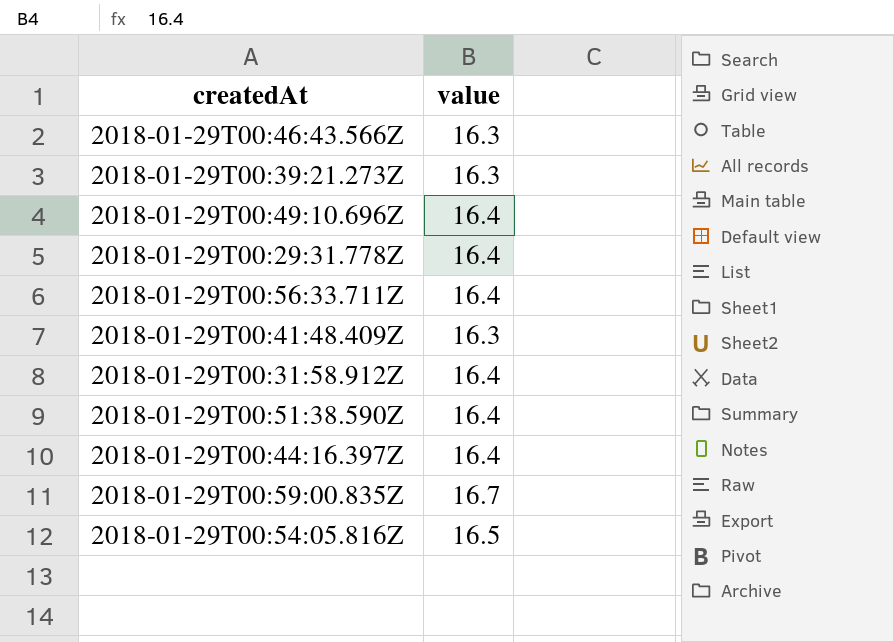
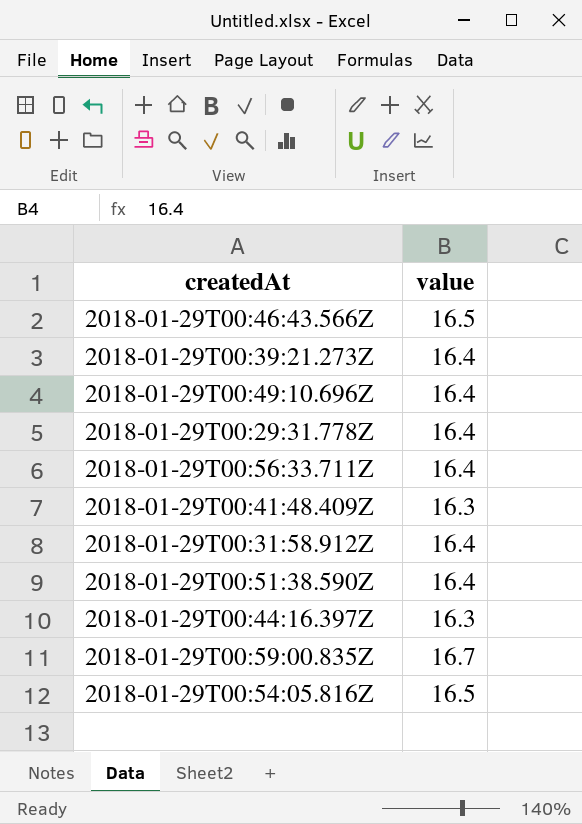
2018-01-29T00:46:43.566Z | value: 16.3 -> 16.5
2018-01-29T00:39:21.273Z | value: 16.3 -> 16.4
2018-01-29T00:44:16.397Z | value: 16.4 -> 16.3

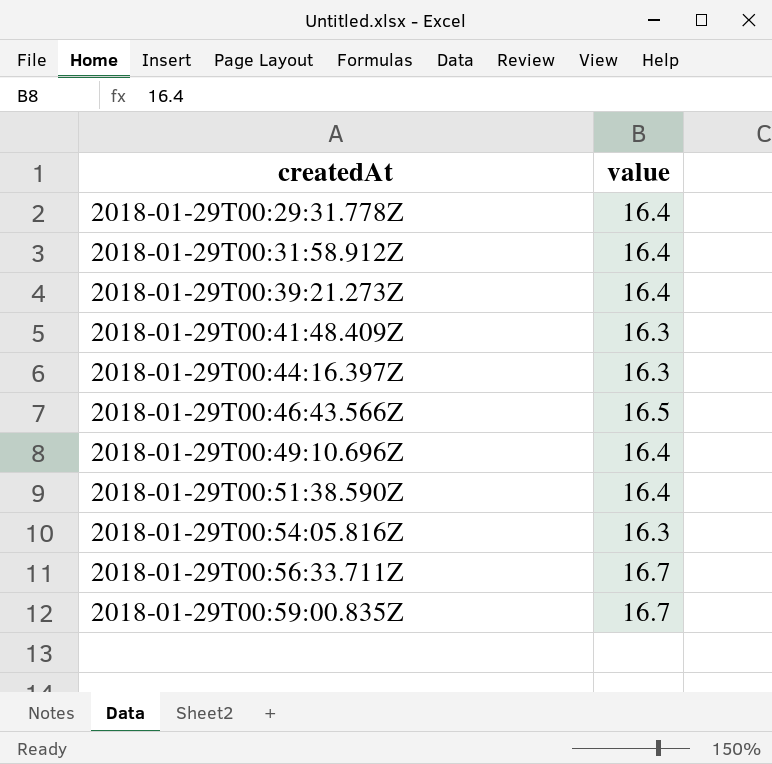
row order: none -> createdAt ascending
2018-01-29T00:54:05.816Z | value: 16.5 -> 16.3
2018-01-29T00:56:33.711Z | value: 16.4 -> 16.7

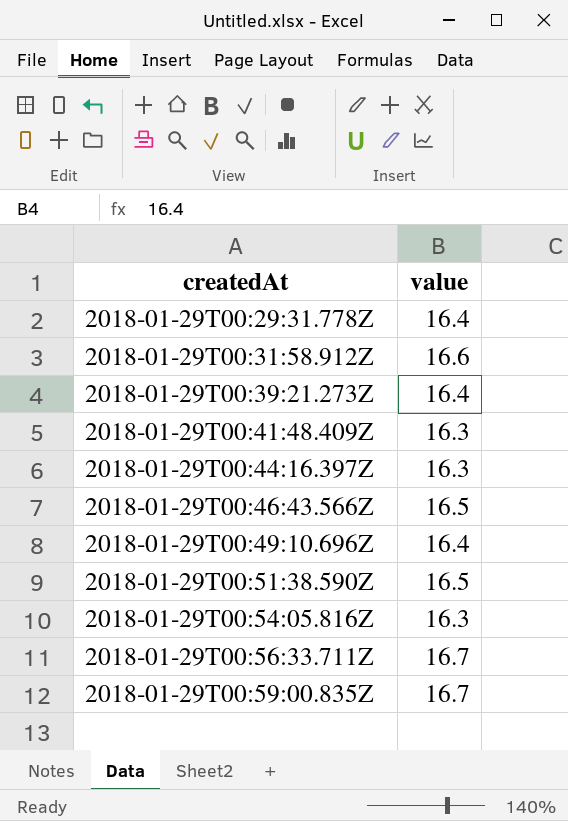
2018-01-29T00:31:58.912Z | value: 16.4 -> 16.6
2018-01-29T00:51:38.590Z | value: 16.4 -> 16.5

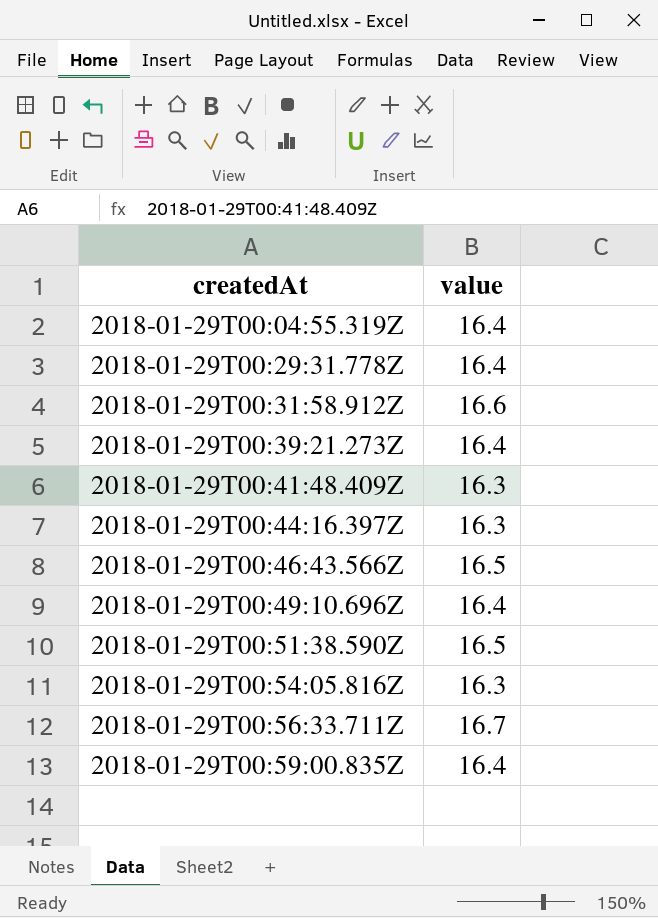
row 2018-01-29T00:04:55.319Z: none -> 16.4
2018-01-29T00:59:00.835Z | value: 16.7 -> 16.4

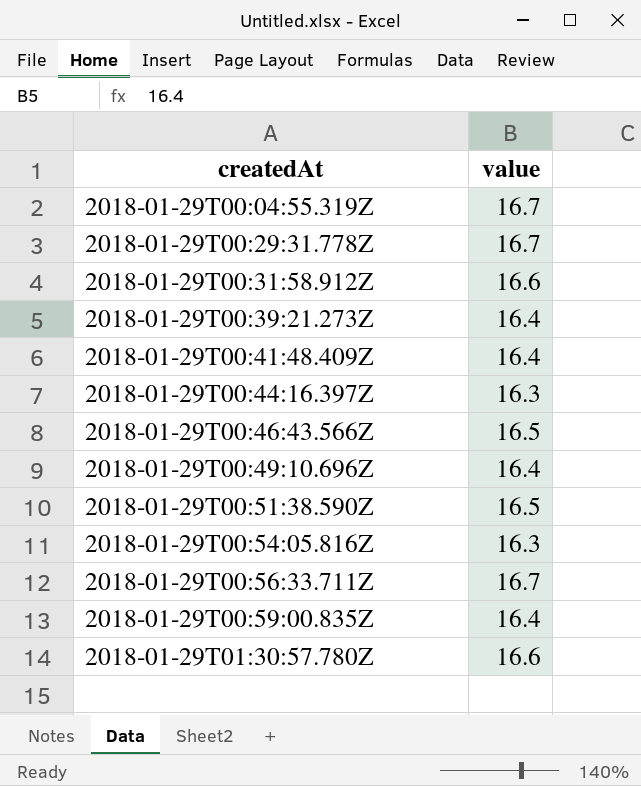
2018-01-29T00:04:55.319Z | value: 16.4 -> 16.7
2018-01-29T00:29:31.778Z | value: 16.4 -> 16.7
2018-01-29T00:41:48.409Z | value: 16.3 -> 16.4
row 2018-01-29T01:30:57.780Z: none -> 16.6

